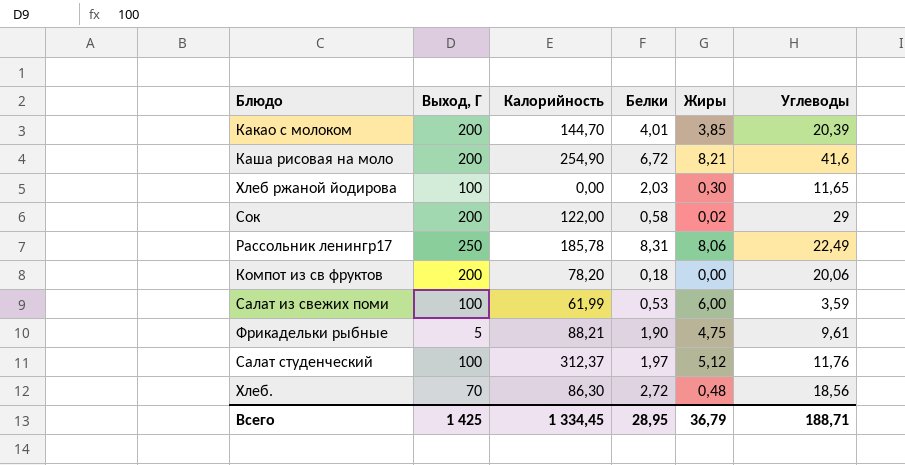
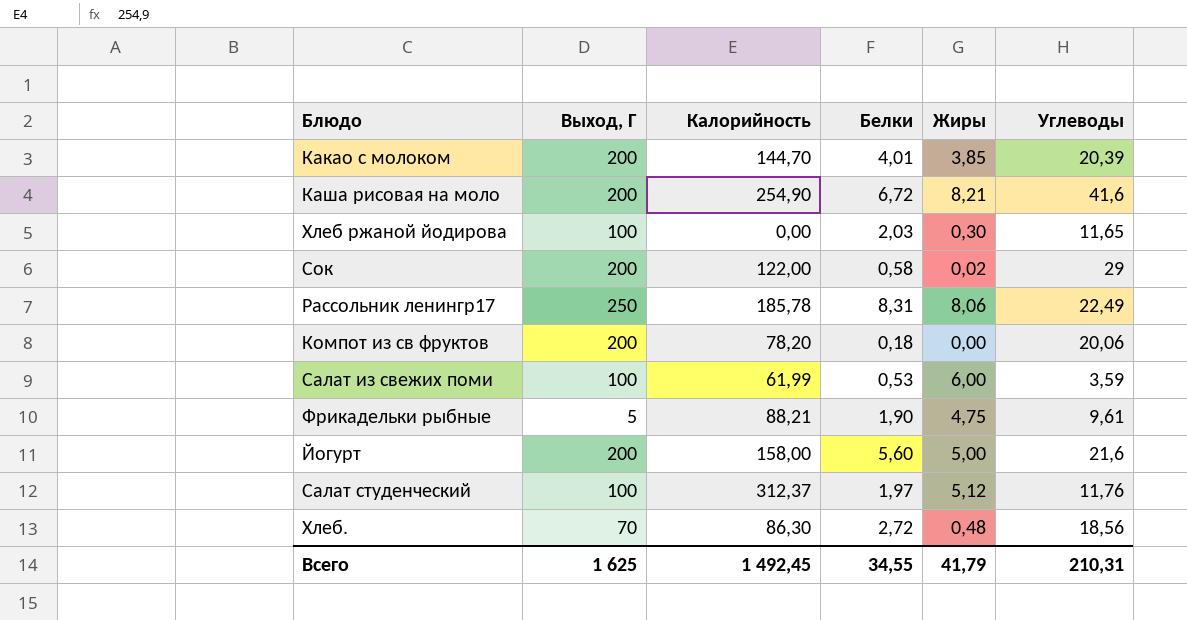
row Йогурт: none -> 200 | 158,00 | 5,60 | 5,00 | 21,6
Всего | Выход, Г: 1 425 -> 1 625
Всего | Калорийность: 1 334,45 -> 1 492,45
Всего | Белки: 28,95 -> 34,55
Всего | Жиры: 36,79 -> 41,79
Всего | Углеводы: 188,71 -> 210,31

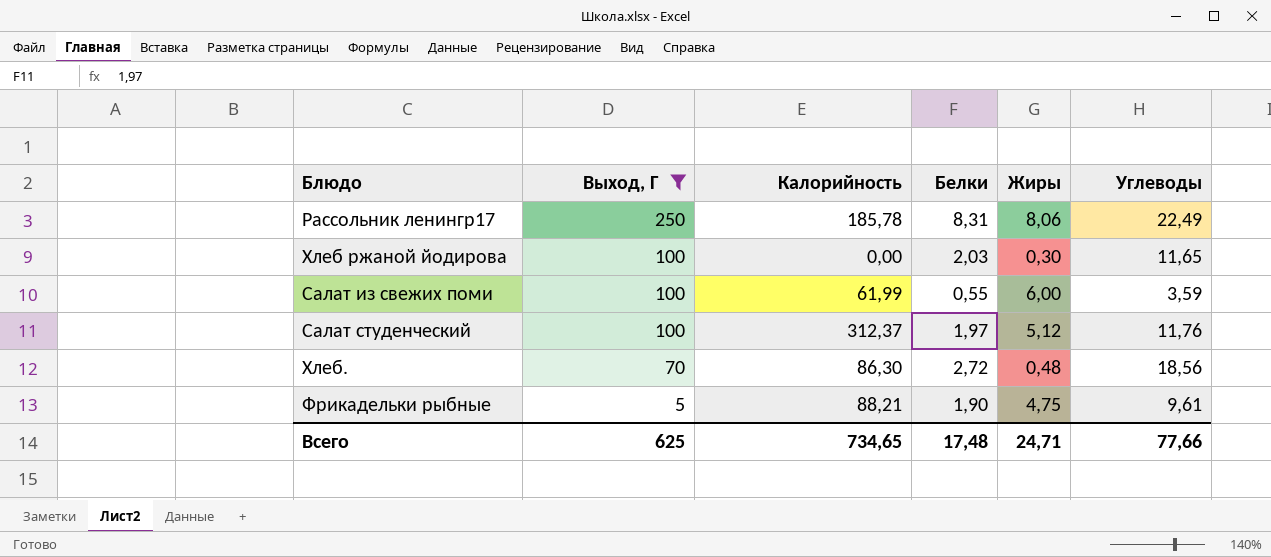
filter: none -> Выход, Г != 200
row order: none -> Выход, Г descending
Салат из свежих поми | Белки: 0,53 -> 0,55
Всего | Выход, Г: 1 625 -> 625
Всего | Калорийность: 1 492,45 -> 734,65
Всего | Белки: 34,55 -> 17,48
Всего | Жиры: 41,79 -> 24,71
Всего | Углеводы: 210,31 -> 77,66

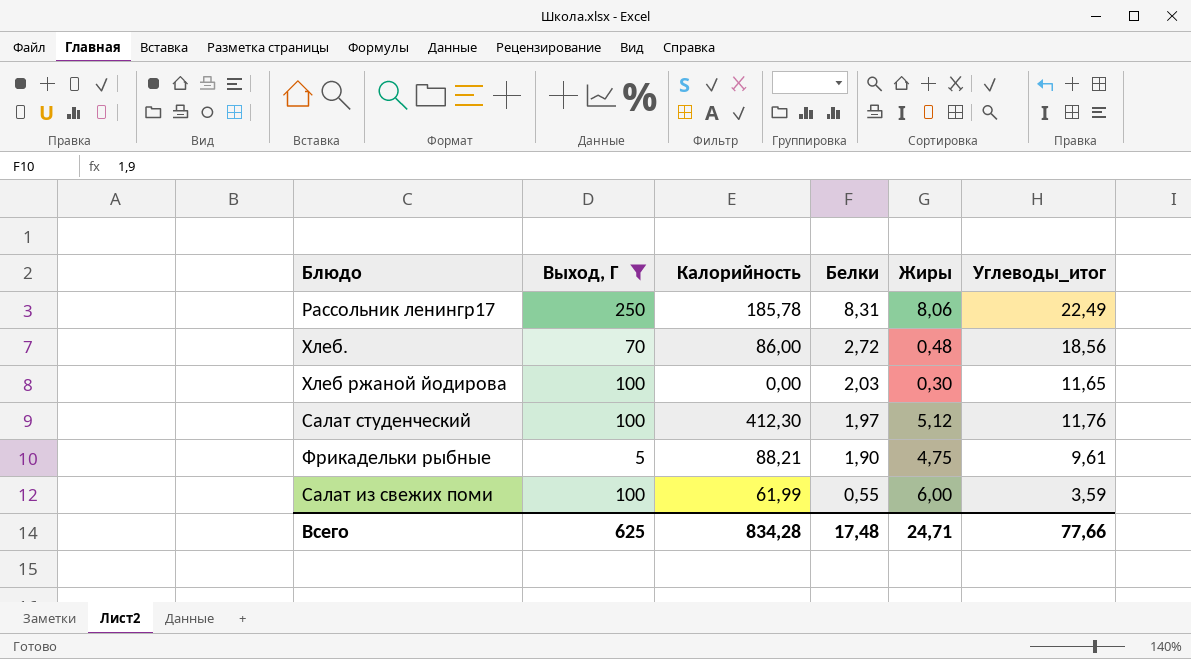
row order: Выход, Г descending -> Белки descending
column name: Углеводы -> Углеводы_итог
Хлеб. | Калорийность: 86,30 -> 86,00
Салат студенческий | Калорийность: 312,37 -> 412,30
Всего | Калорийность: 734,65 -> 834,28

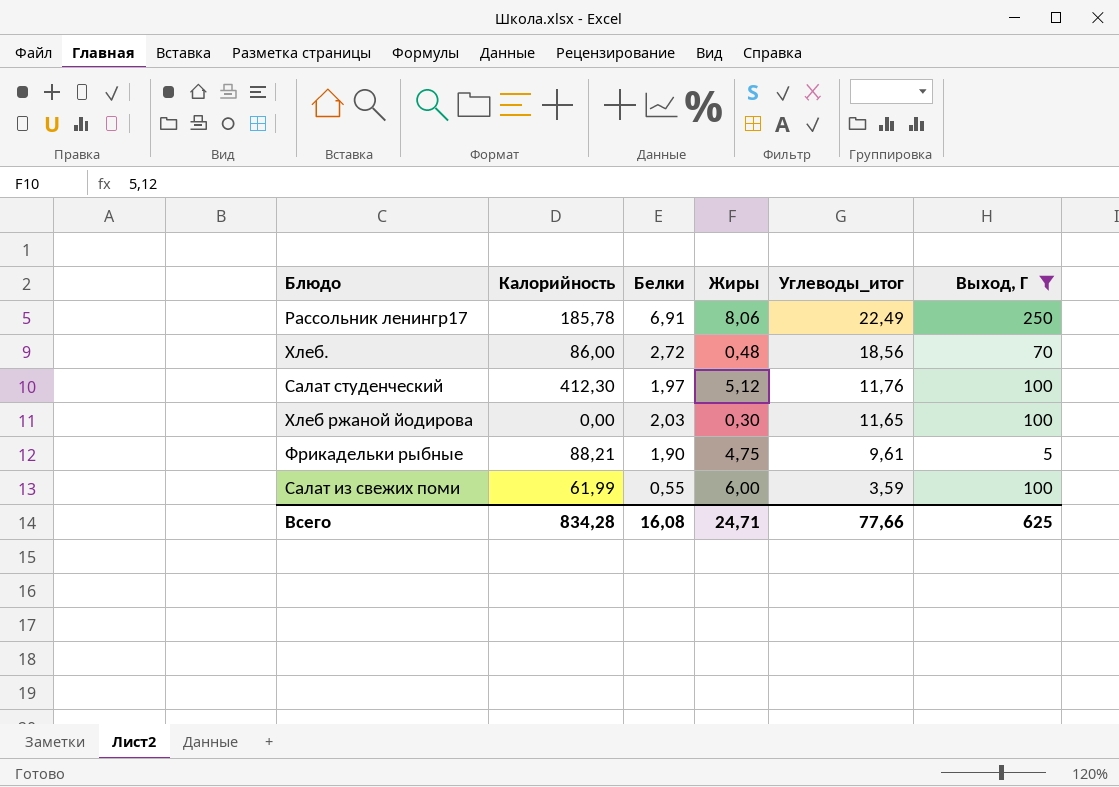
row order: Белки descending -> Углеводы_итог descending
column Выход, Г | position: 2 -> 6
Рассольник ленингр17 | Белки: 8,31 -> 6,91
Всего | Белки: 17,48 -> 16,08

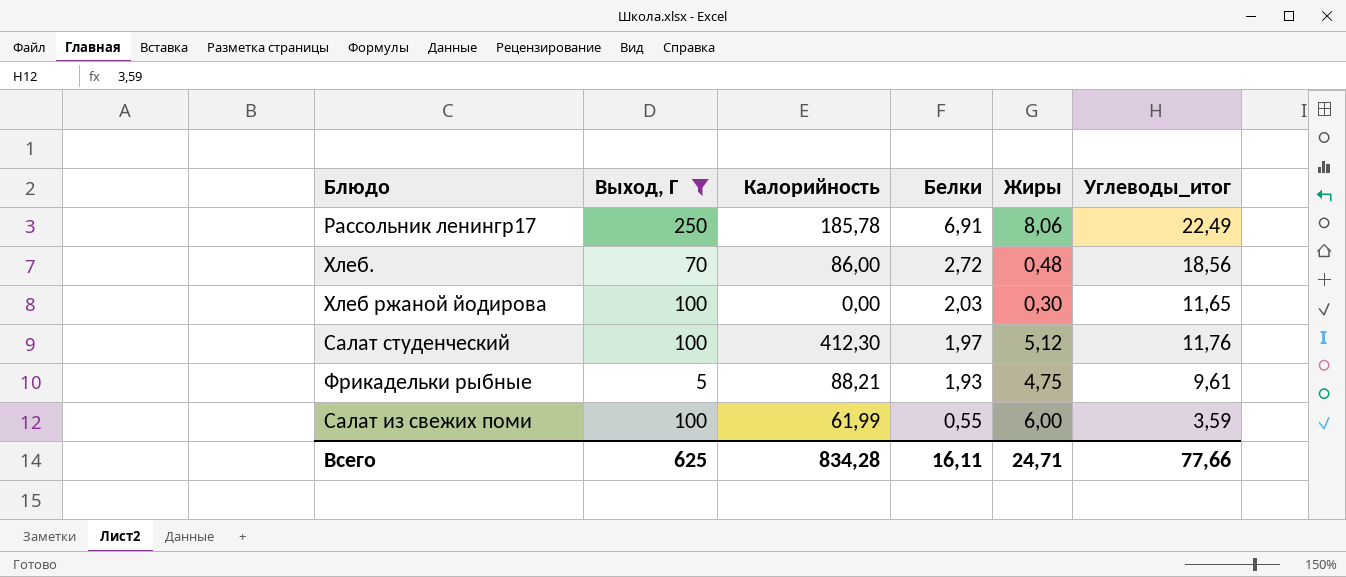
row order: Углеводы_итог descending -> Белки descending
column Выход, Г | position: 6 -> 2
Фрикадельки рыбные | Белки: 1,90 -> 1,93
Всего | Белки: 16,08 -> 16,11

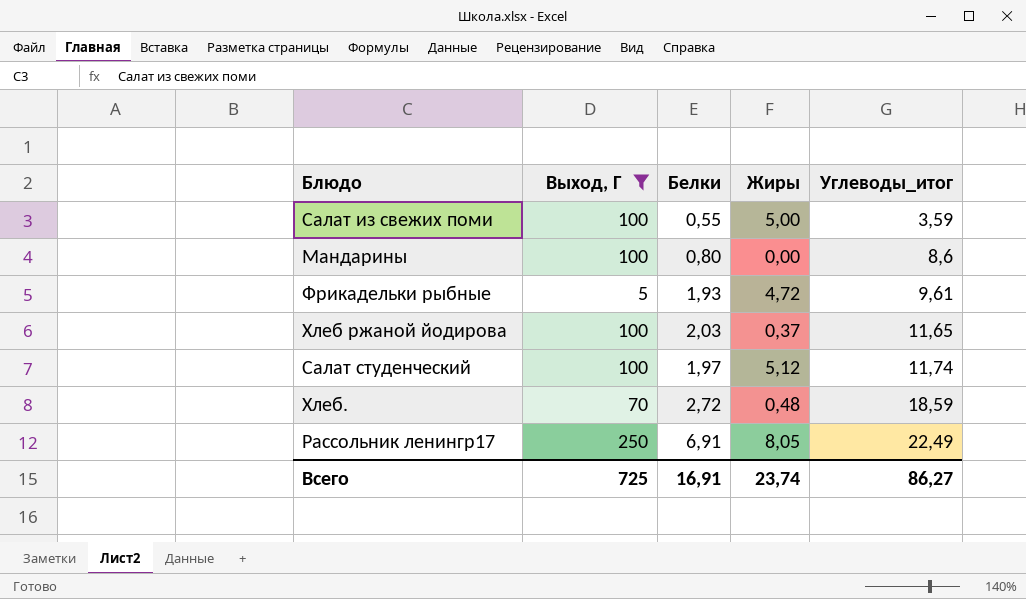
row order: Белки descending -> Углеводы_итог ascending
column Калорийность | position: 3 -> none
Салат из свежих поми | Жиры: 6,00 -> 5,00
row Мандарины: none -> 100 | 0,80 | 0,00 | 8,6
Фрикадельки рыбные | Жиры: 4,75 -> 4,72
Хлеб ржаной йодирова | Жиры: 0,30 -> 0,37
Салат студенческий | Углеводы_итог: 11,76 -> 11,74
Хлеб. | Углеводы_итог: 18,56 -> 18,59
Рассольник ленингр17 | Жиры: 8,06 -> 8,05
Всего | Выход, Г: 625 -> 725
Всего | Белки: 16,11 -> 16,91
Всего | Жиры: 24,71 -> 23,74
Всего | Углеводы_итог: 77,66 -> 86,27

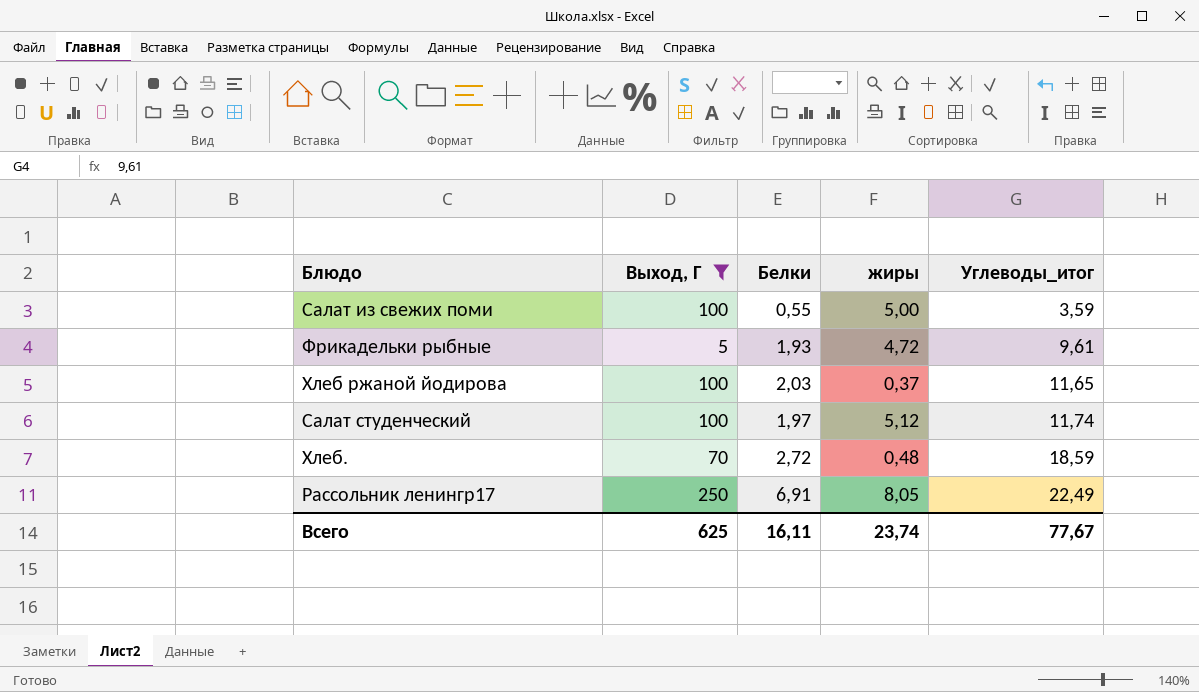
column name: Жиры -> жиры
row Мандарины: 100 | 0,80 | 0,00 | 8,6 -> none
Всего | Выход, Г: 725 -> 625
Всего | Белки: 16,91 -> 16,11
Всего | Углеводы_итог: 86,27 -> 77,67

